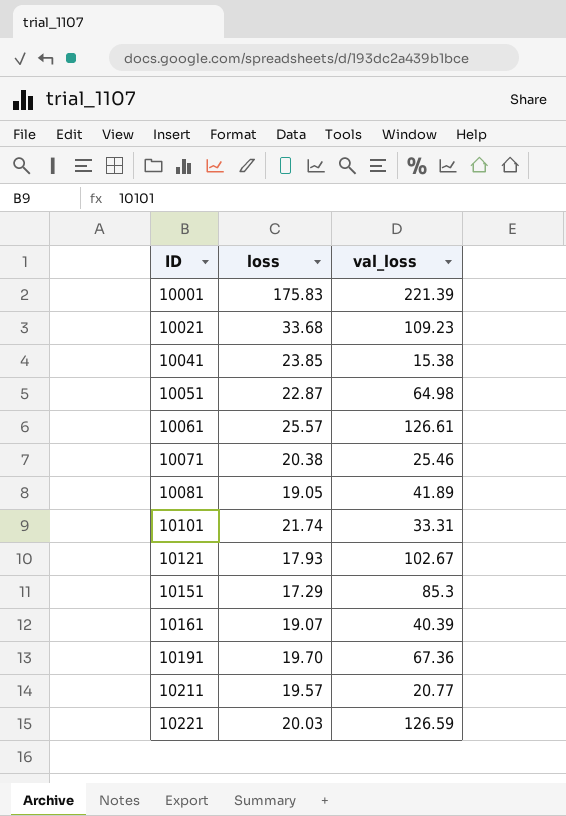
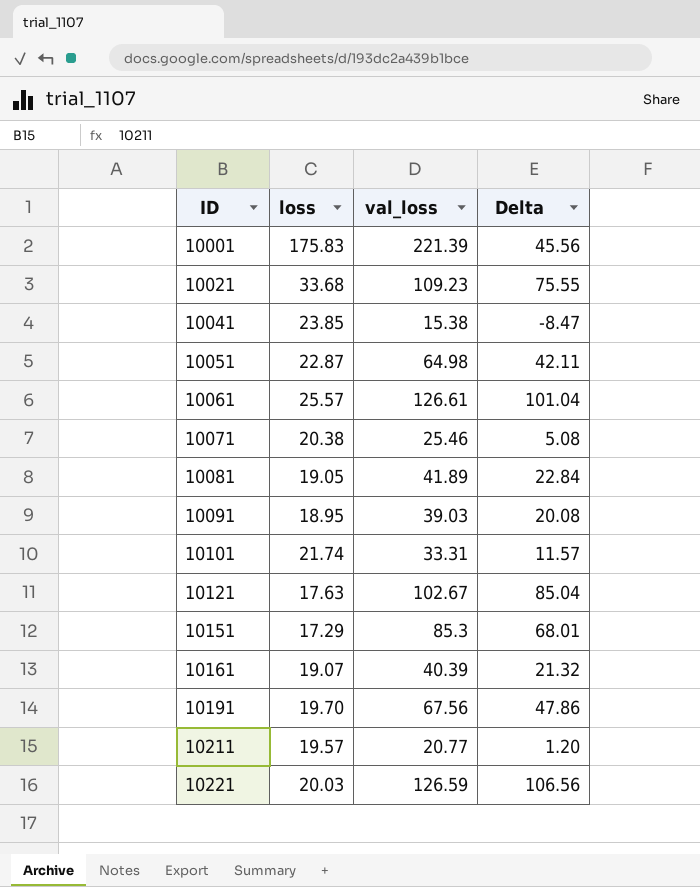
column Delta | formula: none -> [val_loss] - [loss]
row 10091: none -> 18.95 | 39.03 | 20.08
10121 | loss: 17.93 -> 17.63
10191 | val_loss: 67.36 -> 67.56

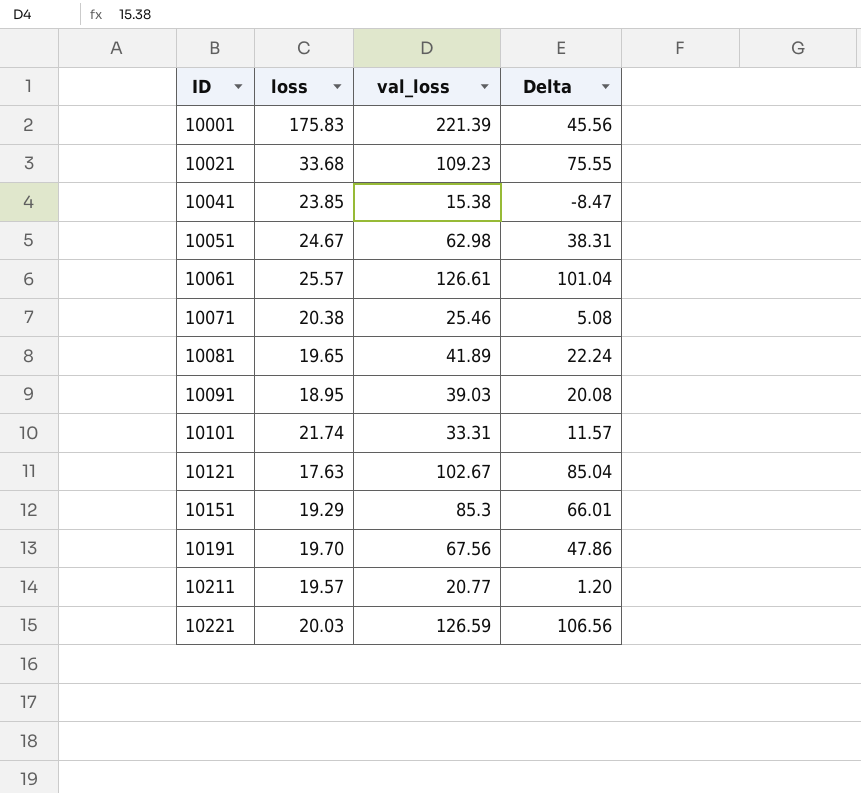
row 10161: 19.07 | 40.39 | 21.32 -> none
10051 | loss: 22.87 -> 24.67
10051 | val_loss: 64.98 -> 62.98
10051 | Delta: 42.11 -> 38.31
10081 | loss: 19.05 -> 19.65
10081 | Delta: 22.84 -> 22.24
10151 | loss: 17.29 -> 19.29
10151 | Delta: 68.01 -> 66.01

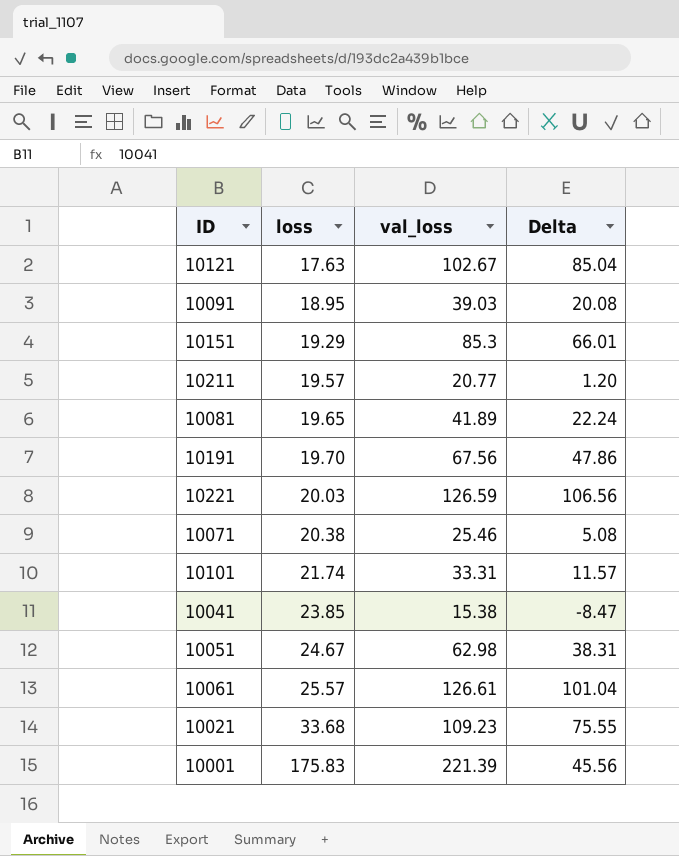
row order: ID ascending -> loss ascending

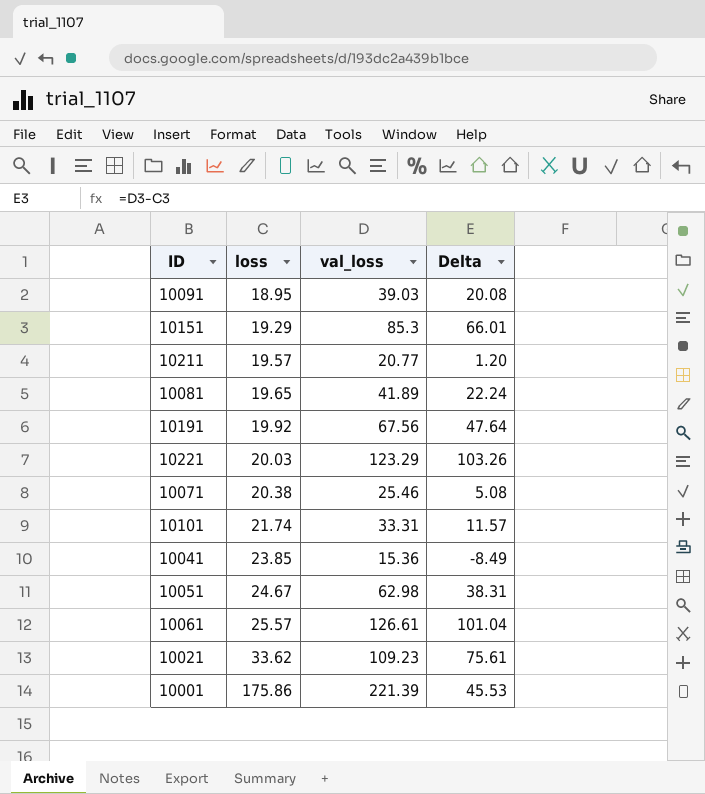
row 10121: 17.63 | 102.67 | 85.04 -> none
10191 | loss: 19.70 -> 19.92
10191 | Delta: 47.86 -> 47.64
10221 | val_loss: 126.59 -> 123.29
10221 | Delta: 106.56 -> 103.26
10041 | val_loss: 15.38 -> 15.36
10041 | Delta: -8.47 -> -8.49
10021 | loss: 33.68 -> 33.62
10021 | Delta: 75.55 -> 75.61
10001 | loss: 175.83 -> 175.86
10001 | Delta: 45.56 -> 45.53

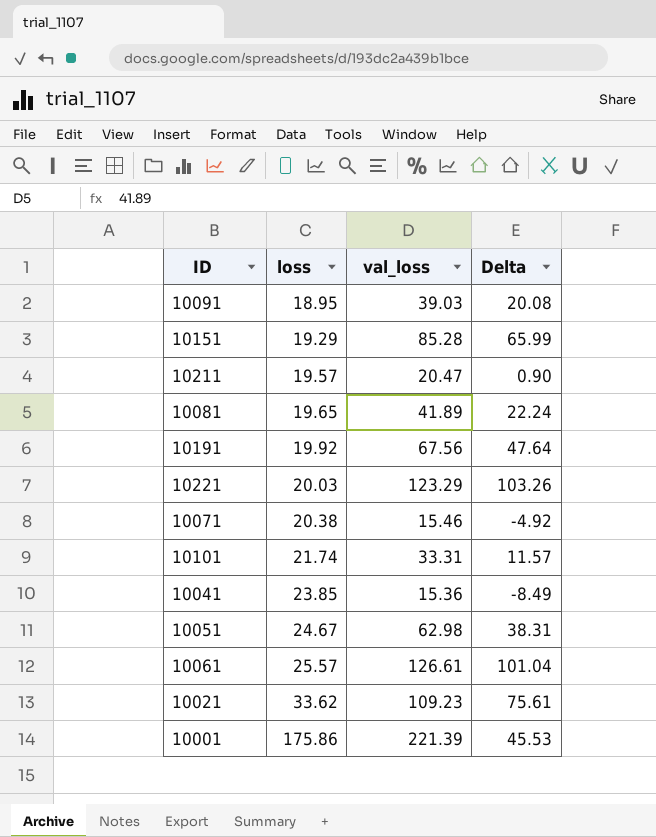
10151 | val_loss: 85.3 -> 85.28
10151 | Delta: 66.01 -> 65.99
10211 | val_loss: 20.77 -> 20.47
10211 | Delta: 1.20 -> 0.90
10071 | val_loss: 25.46 -> 15.46
10071 | Delta: 5.08 -> -4.92

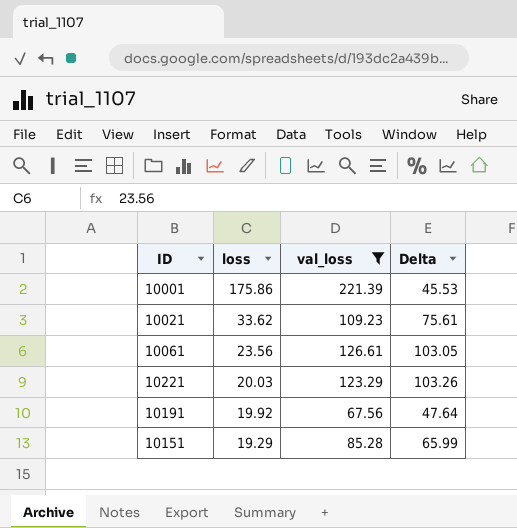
filter: none -> val_loss >= 67.56
row order: loss ascending -> loss descending
10061 | loss: 25.57 -> 23.56
10061 | Delta: 101.04 -> 103.05

